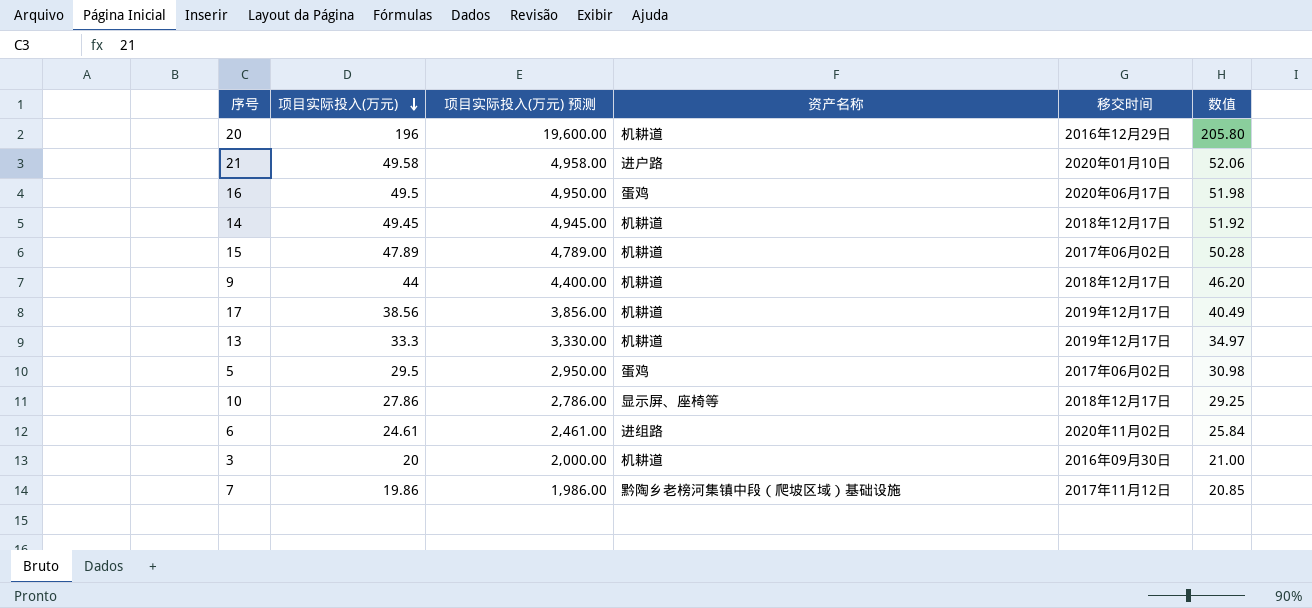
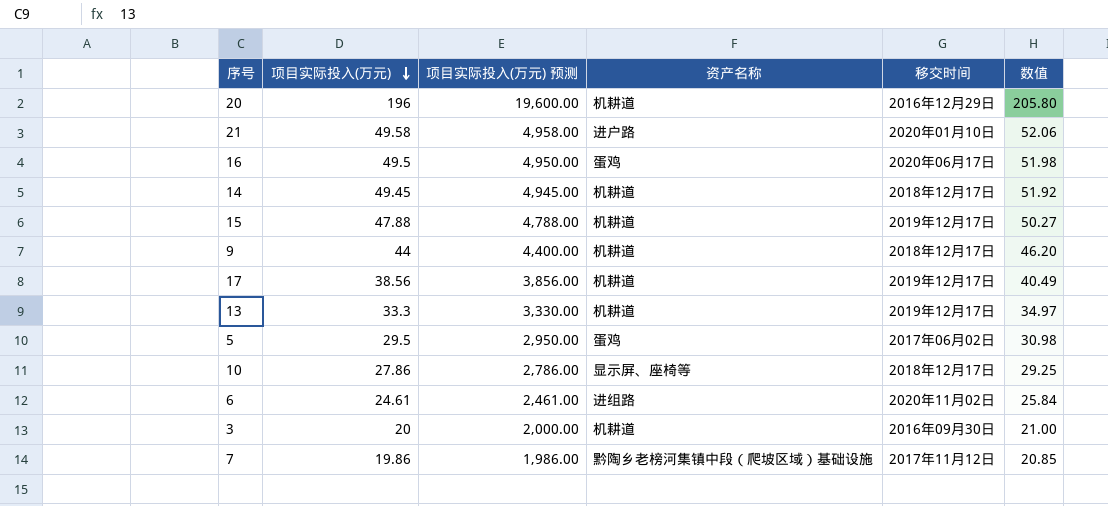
15 | 项目实际投入(万元): 47.89 -> 47.88
15 | 项目实际投入(万元) 预测: 4,789.00 -> 4,788.00
15 | 移交时间: 2017年06月02日 -> 2019年12月17日
15 | 数值: 50.28 -> 50.27

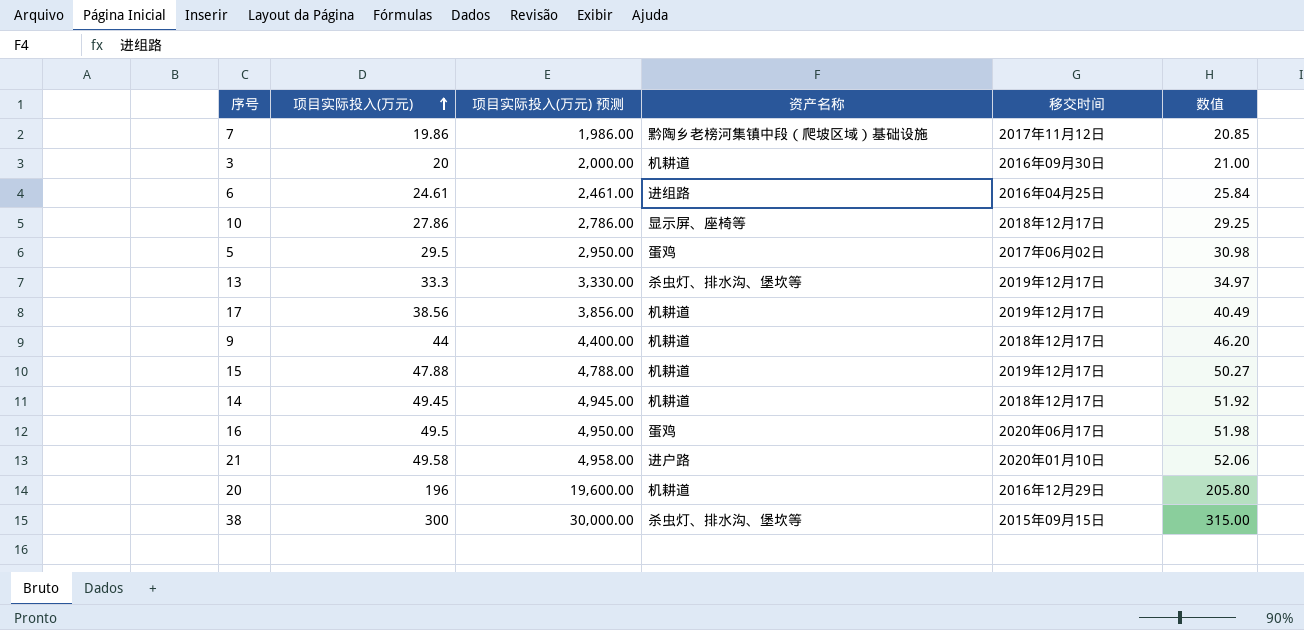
row order: 项目实际投入(万元) descending -> 项目实际投入(万元) ascending
6 | 移交时间: 2020年11月02日 -> 2016年04月25日
13 | 资产名称: 机耕道 -> 杀虫灯、排水沟、堡坎等
row 38: none -> 300 | 30,000.00 | 杀虫灯、排水沟、堡坎等 | 2015年09月15日 | 315.00

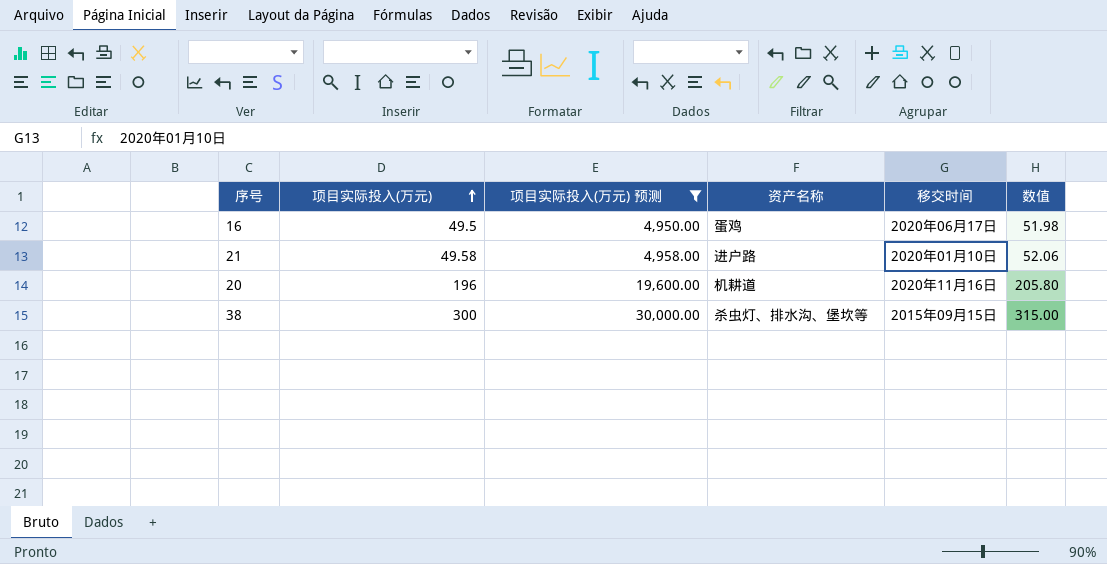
filter: none -> 项目实际投入(万元) 预测 >= 4,950.00
20 | 移交时间: 2016年12月29日 -> 2020年11月16日

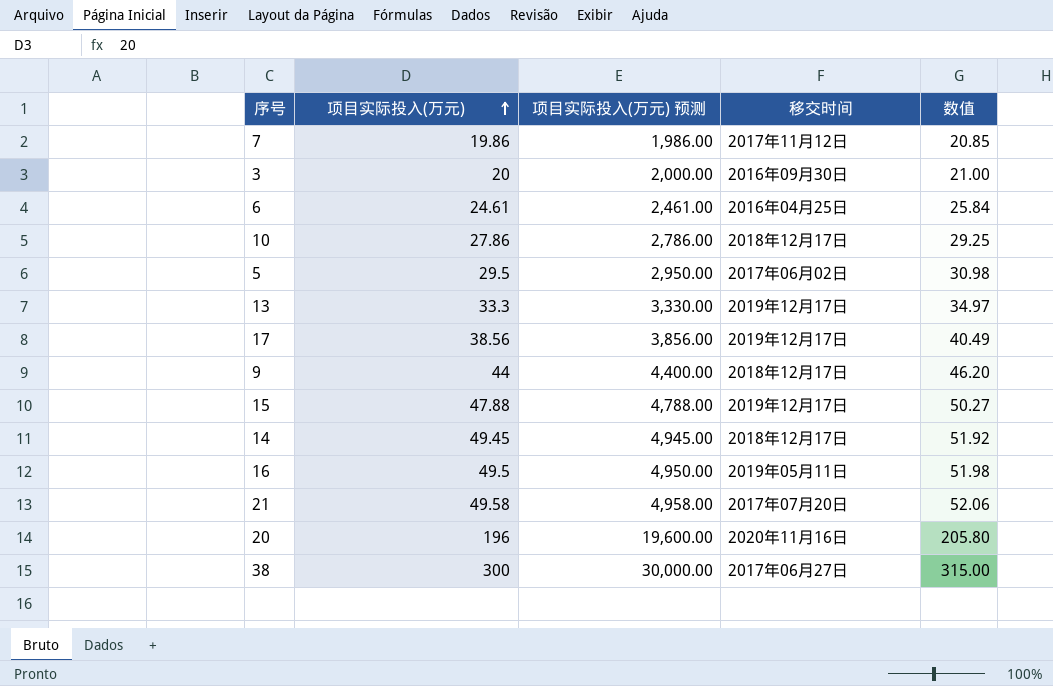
filter: 项目实际投入(万元) 预测 >= 4,950.00 -> none
column 资产名称 | position: 4 -> none
16 | 移交时间: 2020年06月17日 -> 2019年05月11日
21 | 移交时间: 2020年01月10日 -> 2017年07月20日
38 | 移交时间: 2015年09月15日 -> 2017年06月27日

